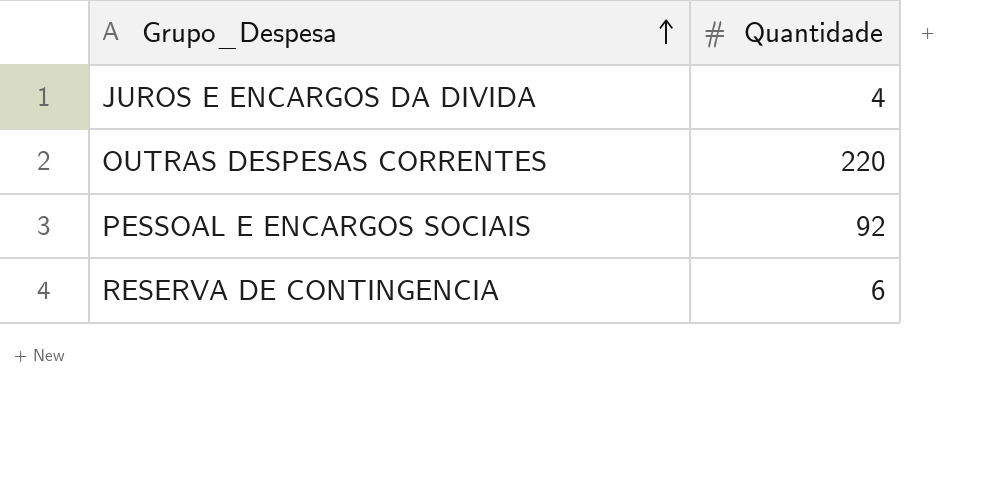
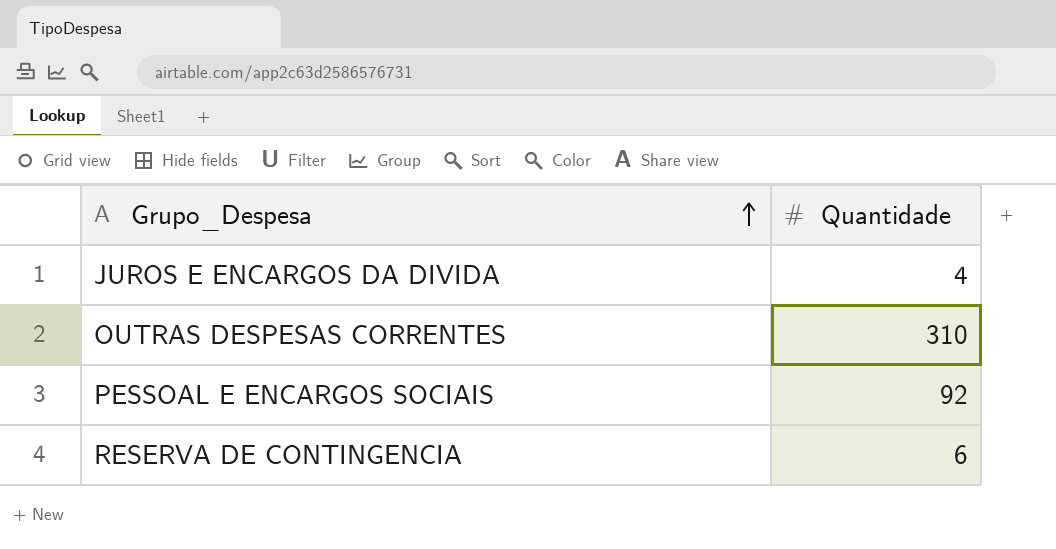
OUTRAS DESPESAS CORRENTES | Quantidade: 220 -> 310

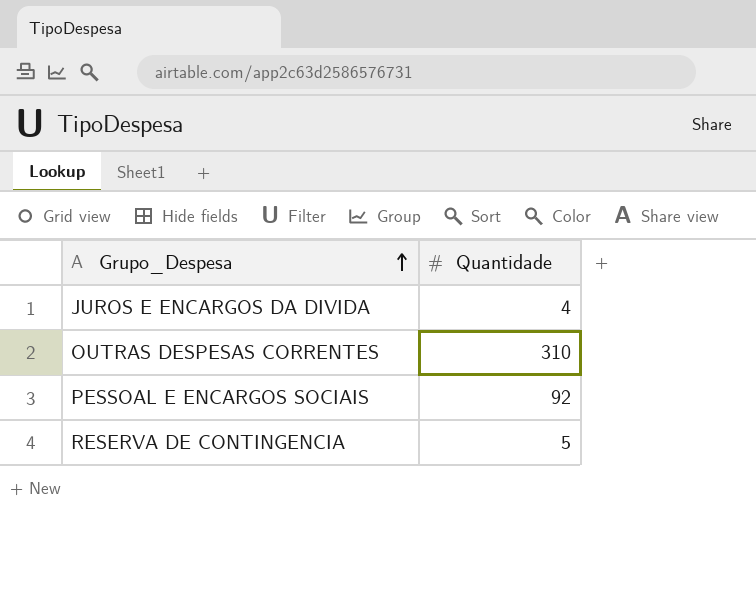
RESERVA DE CONTINGENCIA | Quantidade: 6 -> 5

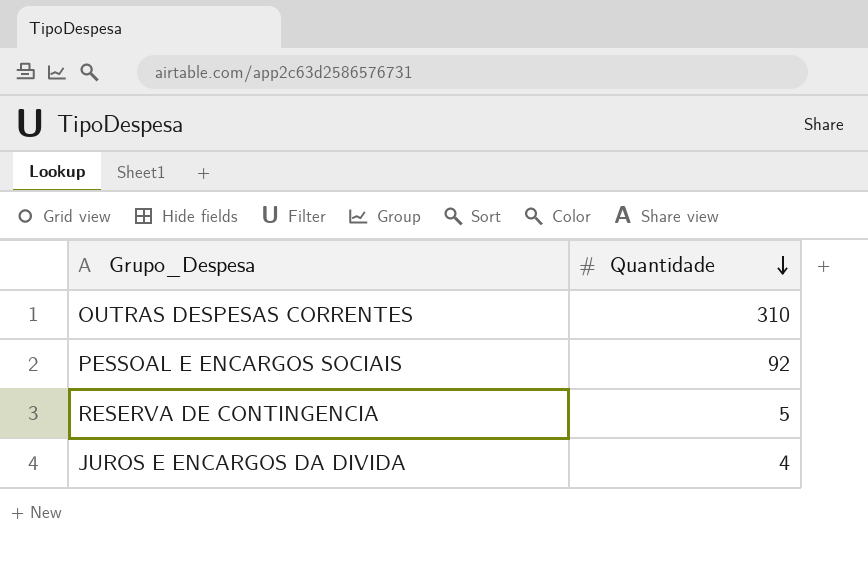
row order: Grupo_Despesa ascending -> Quantidade descending

